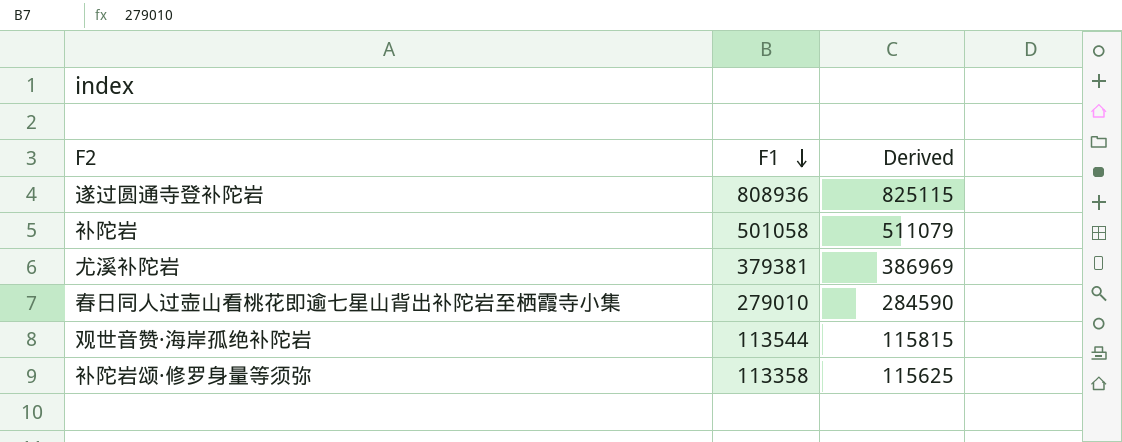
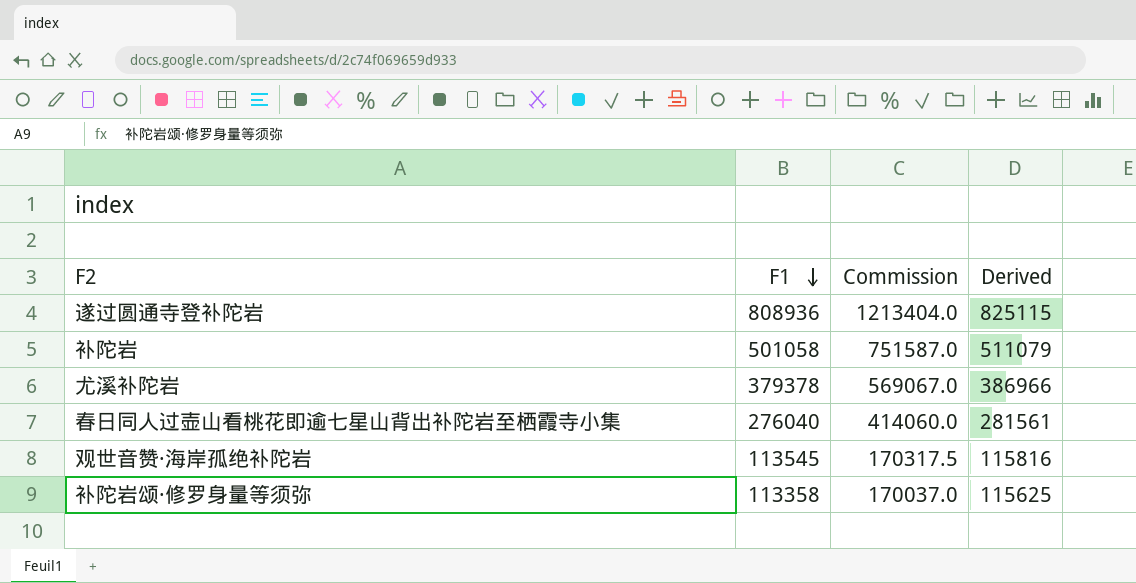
column Commission | formula: none -> [F1] * 1.5
尤溪补陀岩 | F1: 379381 -> 379378
尤溪补陀岩 | Derived: 386969 -> 386966
春日同人过壶山看桃花即逾七星山背出补陀岩至栖霞寺小集 | F1: 279010 -> 276040
春日同人过壶山看桃花即逾七星山背出补陀岩至栖霞寺小集 | Derived: 284590 -> 281561
观世音赞·海岸孤绝补陀岩 | F1: 113544 -> 113545
观世音赞·海岸孤绝补陀岩 | Derived: 115815 -> 115816

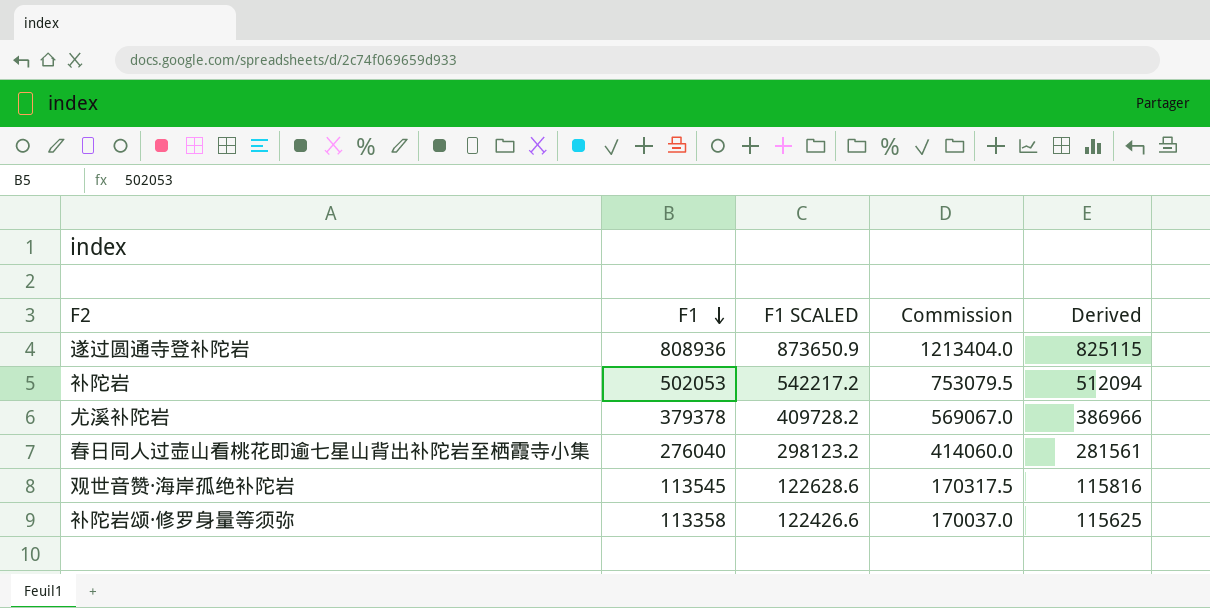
column F1 SCALED | formula: none -> [F1] * 1.08
补陀岩 | F1: 501058 -> 502053
补陀岩 | Commission: 751587.0 -> 753079.5
补陀岩 | Derived: 511079 -> 512094

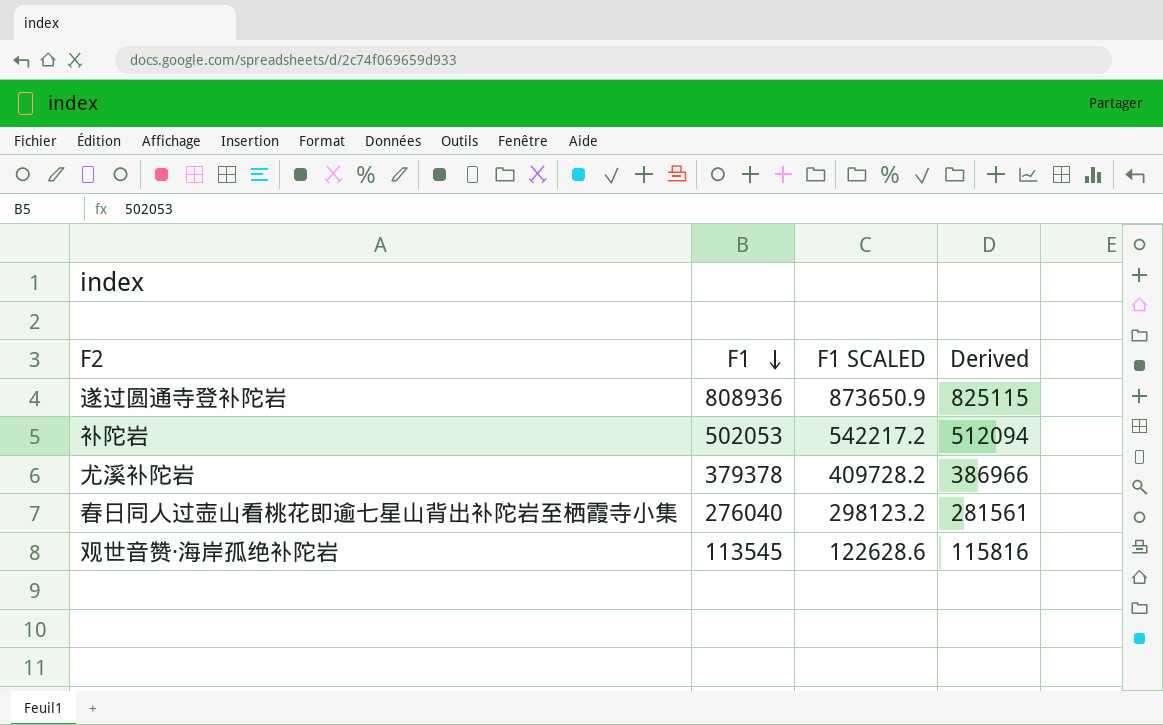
column Commission | formula: [F1] * 1.5 -> none
row 补陀岩颂·修罗身量等须弥: 113358 | 122426.6 | 170037.0 | 115625 -> none

